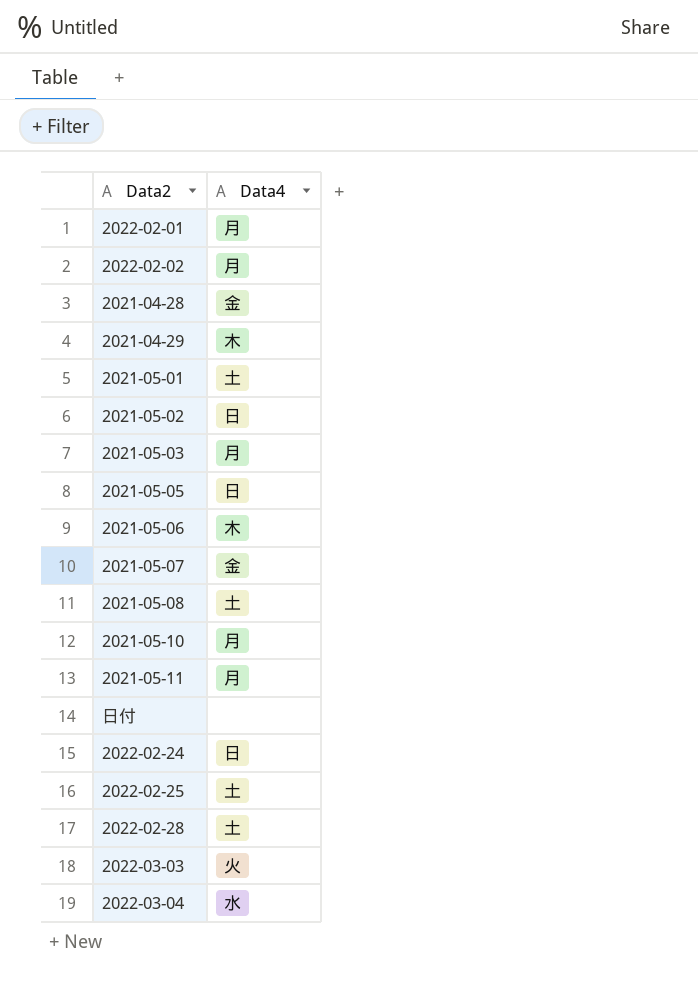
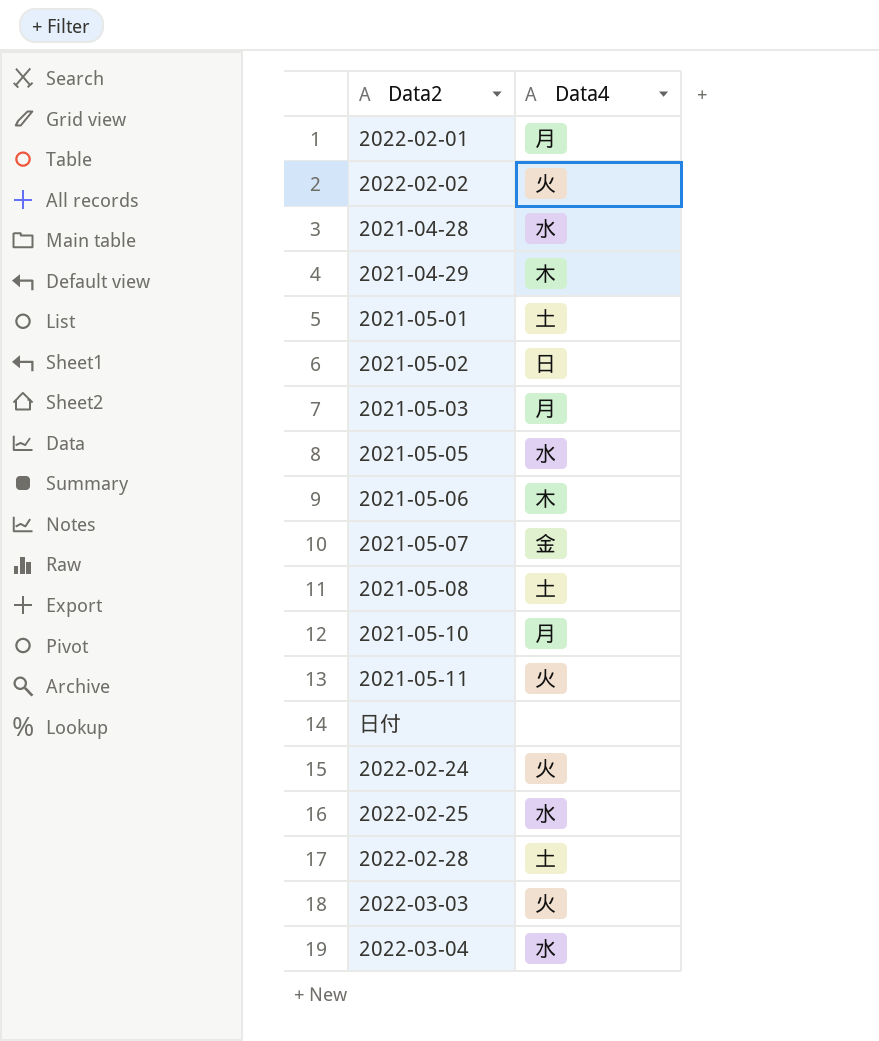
2022-02-02 | Data4: 月 -> 火
2021-04-28 | Data4: 金 -> 水
2021-05-05 | Data4: 日 -> 水
2021-05-11 | Data4: 月 -> 火
2022-02-24 | Data4: 日 -> 火
2022-02-25 | Data4: 土 -> 水

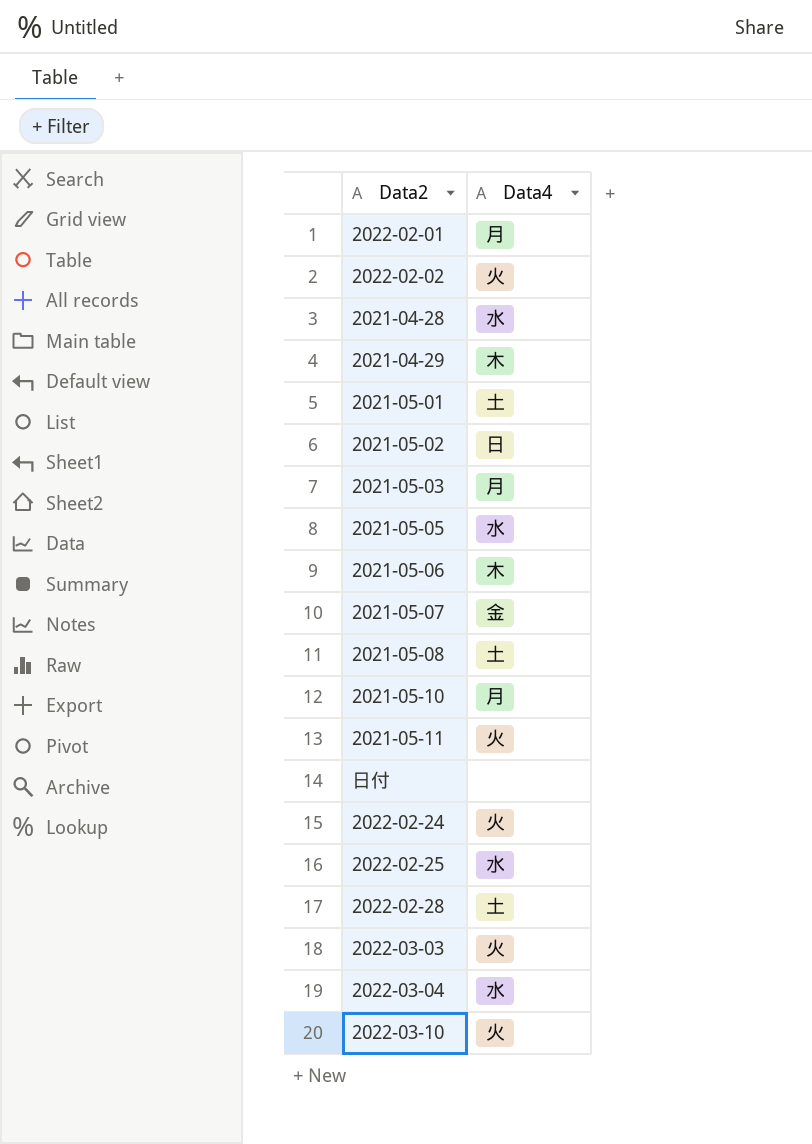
row 2022-03-10: none -> 火

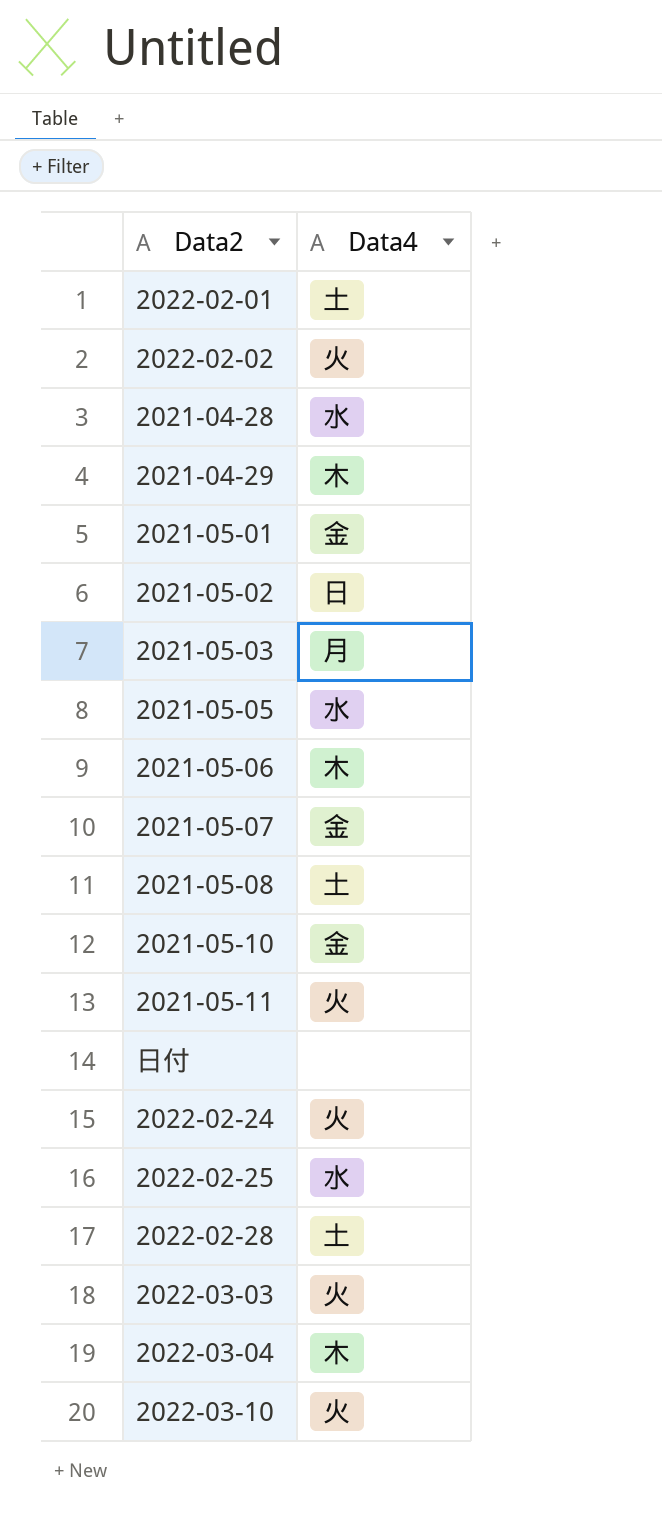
2022-02-01 | Data4: 月 -> 土
2021-05-01 | Data4: 土 -> 金
2021-05-10 | Data4: 月 -> 金
2022-03-04 | Data4: 水 -> 木

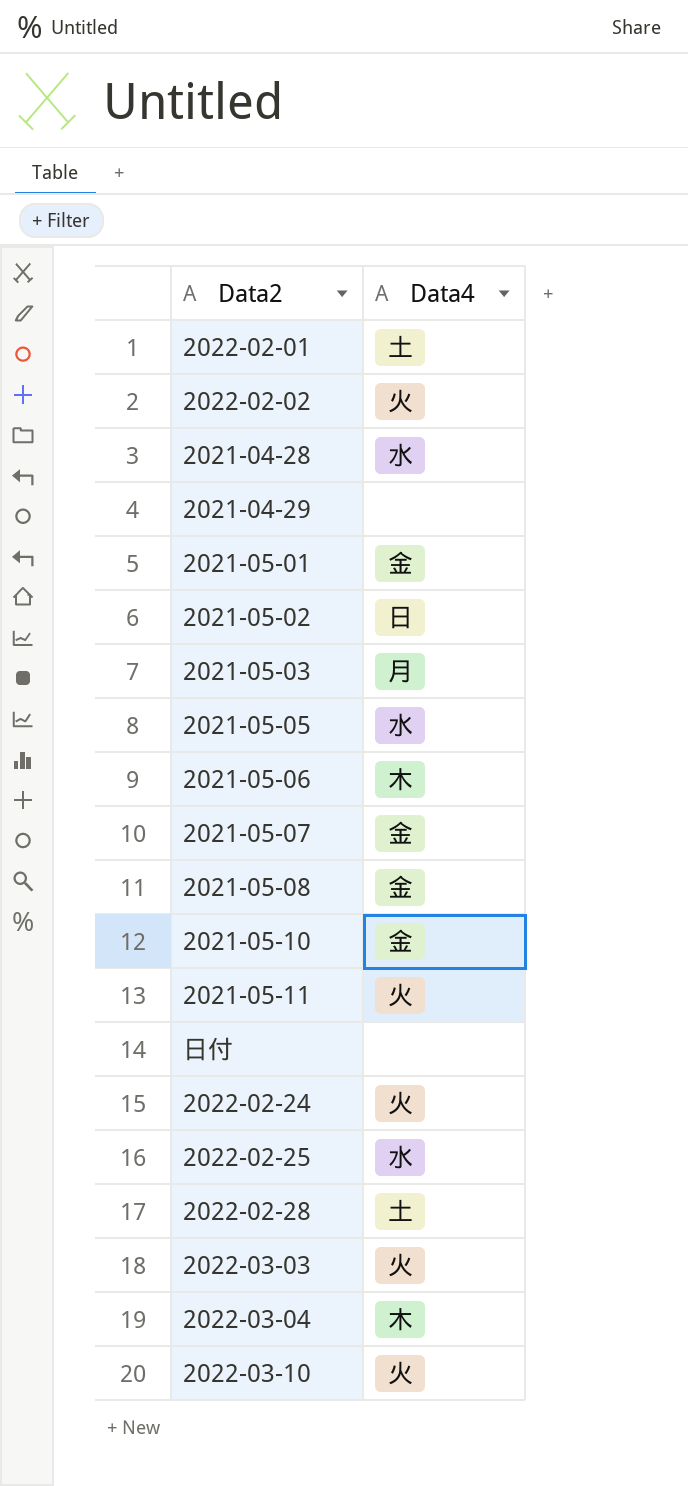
2021-04-29 | Data4: 木 -> none
2021-05-08 | Data4: 土 -> 金

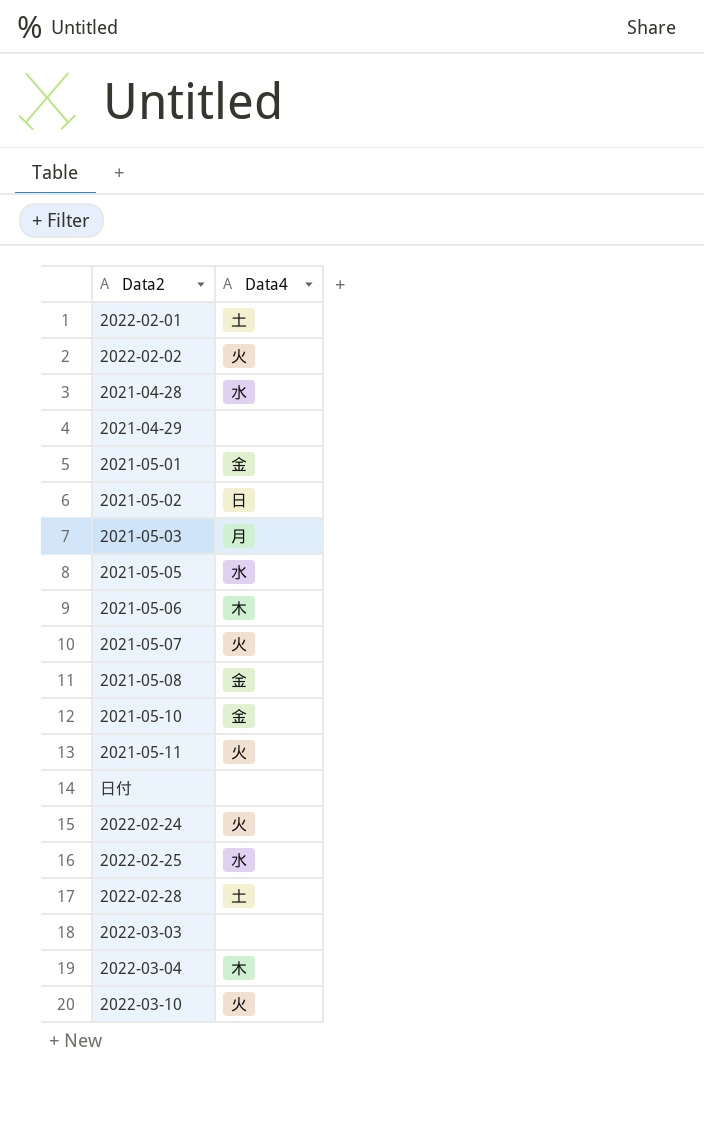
2021-05-07 | Data4: 金 -> 火
2022-03-03 | Data4: 火 -> none

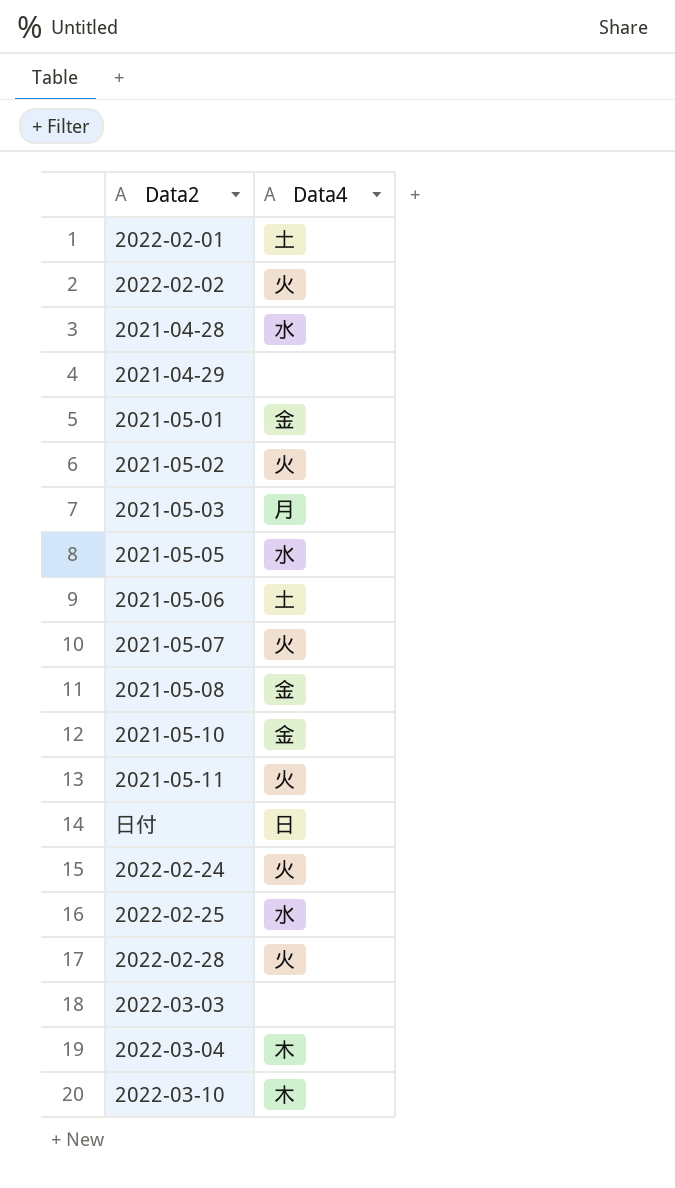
2021-05-02 | Data4: 日 -> 火
2021-05-06 | Data4: 木 -> 土
日付 | Data4: none -> 日
2022-02-28 | Data4: 土 -> 火
2022-03-10 | Data4: 火 -> 木

